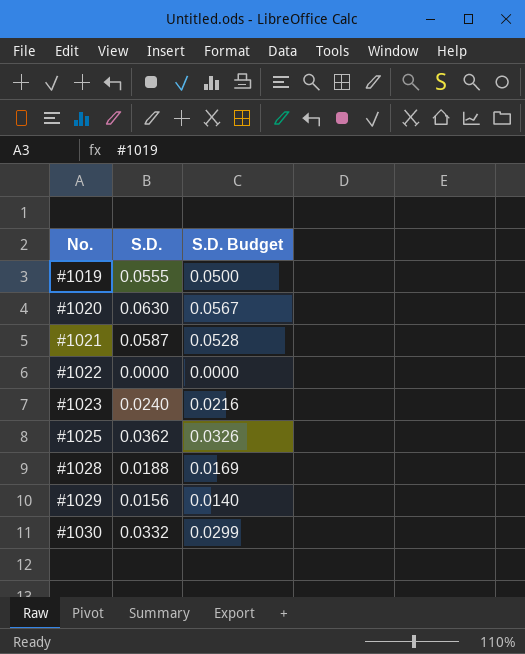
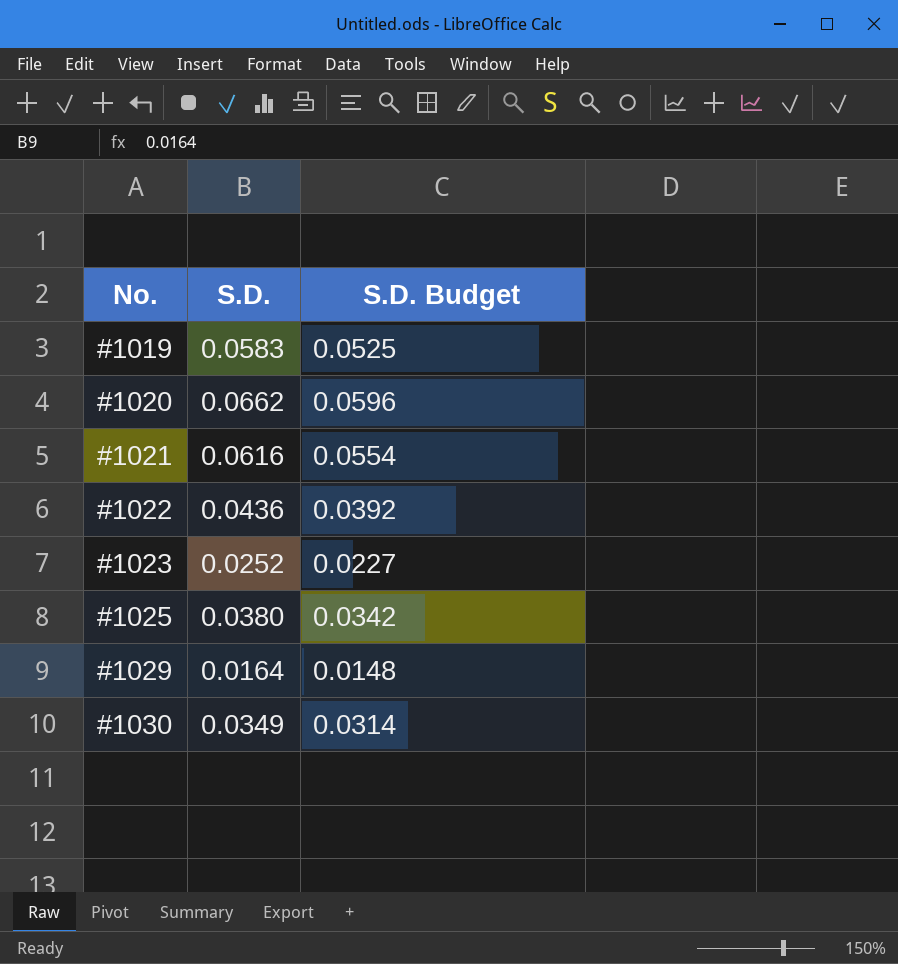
row #1028: 0.0188 | 0.0169 -> none
#1019 | S.D.: 0.0555 -> 0.0583
#1019 | S.D. Budget: 0.0500 -> 0.0525
#1020 | S.D.: 0.0630 -> 0.0662
#1020 | S.D. Budget: 0.0567 -> 0.0596
#1021 | S.D.: 0.0587 -> 0.0616
#1021 | S.D. Budget: 0.0528 -> 0.0554
#1022 | S.D.: 0.0000 -> 0.0436
#1022 | S.D. Budget: 0.0000 -> 0.0392
#1023 | S.D.: 0.0240 -> 0.0252
#1023 | S.D. Budget: 0.0216 -> 0.0227
#1025 | S.D.: 0.0362 -> 0.0380
#1025 | S.D. Budget: 0.0326 -> 0.0342
#1029 | S.D.: 0.0156 -> 0.0164
#1029 | S.D. Budget: 0.0140 -> 0.0148
#1030 | S.D.: 0.0332 -> 0.0349
#1030 | S.D. Budget: 0.0299 -> 0.0314

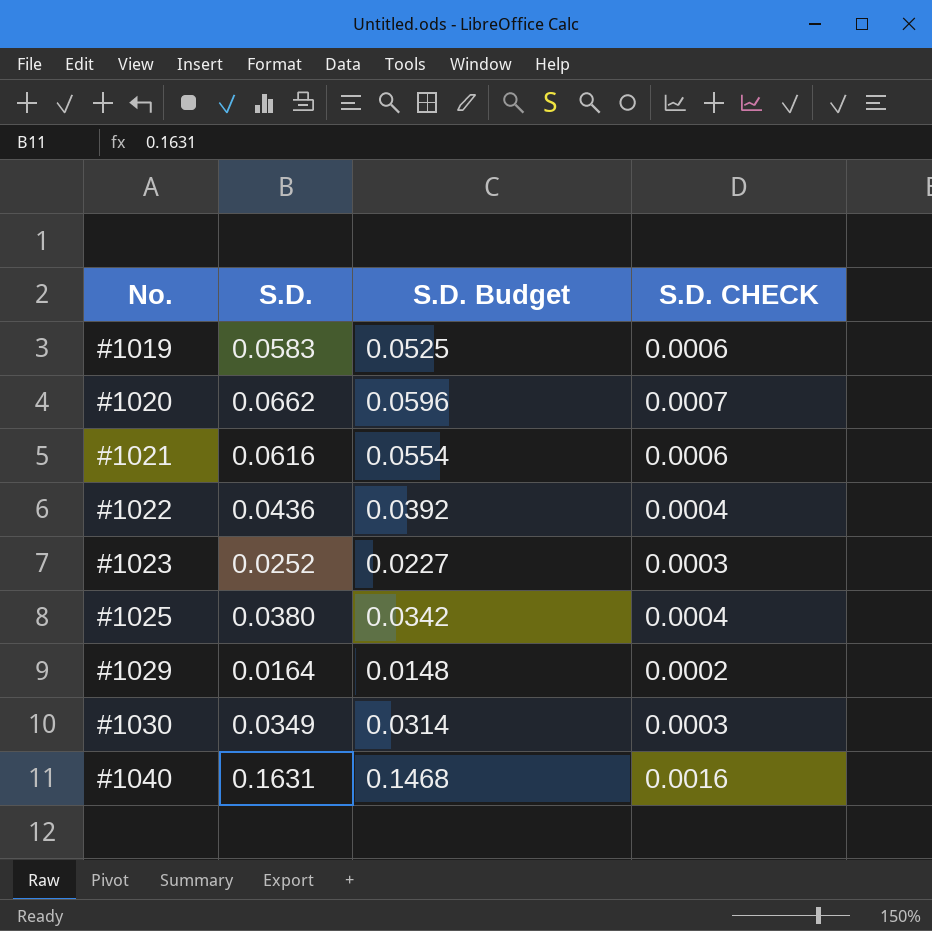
column S.D. CHECK | formula: none -> [S.D.] * 0.01
row #1040: none -> 0.1631 | 0.1468 | 0.0016

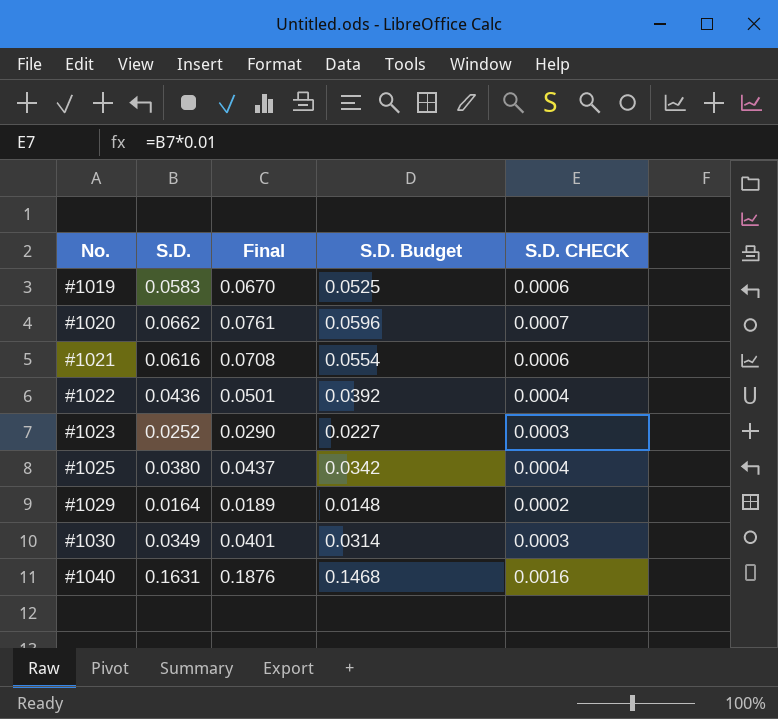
column Final | formula: none -> [S.D.] * 1.15

